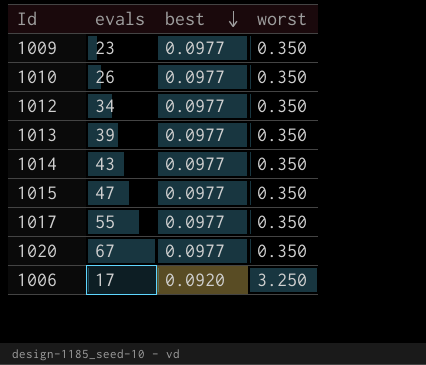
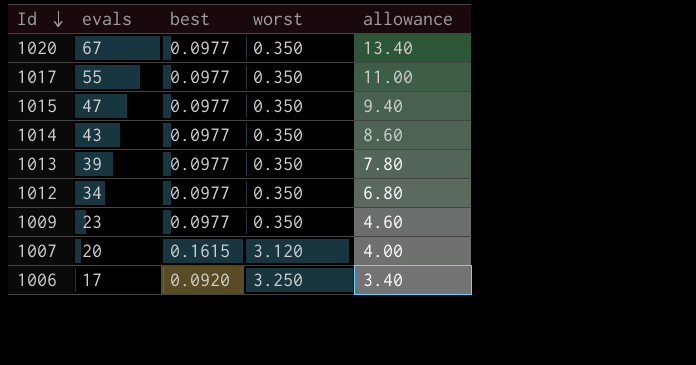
row order: best descending -> Id descending
column allowance | formula: none -> [evals] * 0.2
row 1010: 26 | 0.0977 | 0.350 -> none
row 1007: none -> 20 | 0.1615 | 3.120 | 4.00

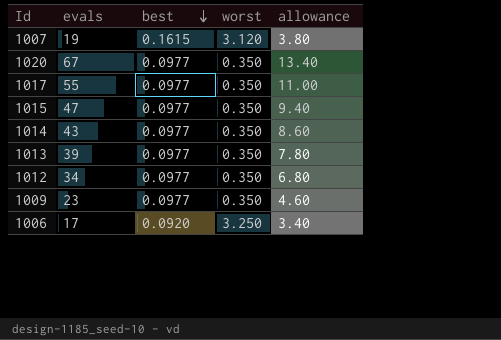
row order: Id descending -> best descending
1007 | evals: 20 -> 19
1007 | allowance: 4.00 -> 3.80

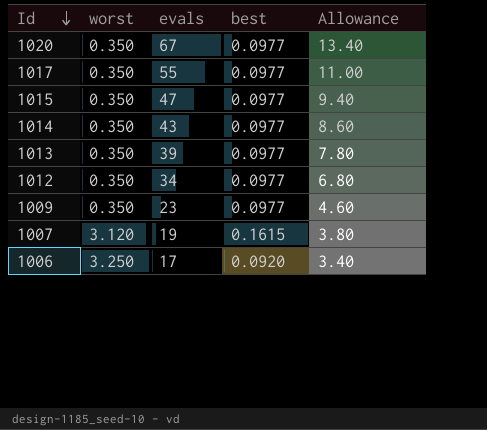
row order: best descending -> Id descending
column worst | position: 4 -> 2
column name: allowance -> Allowance

